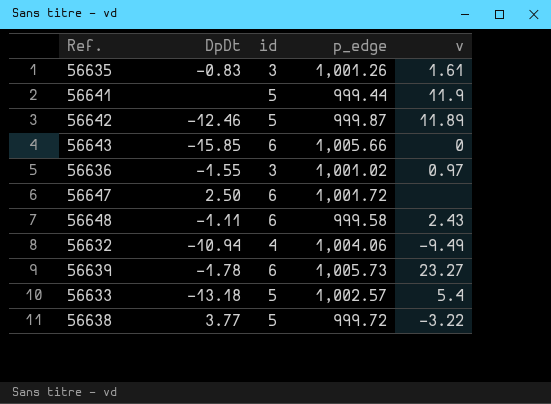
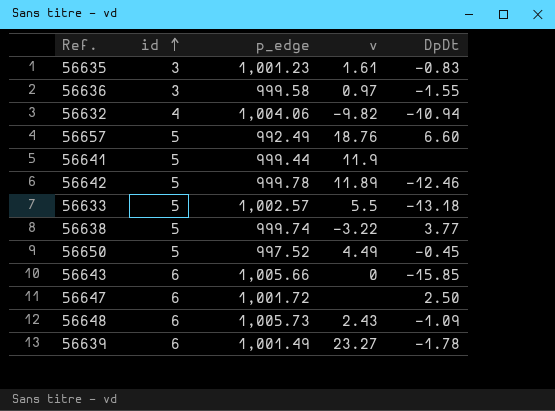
row order: none -> id ascending
column DpDt | position: 2 -> 5
56635 | p_edge: 1,001.26 -> 1,001.23
56636 | p_edge: 1,001.02 -> 999.58
56632 | v: -9.49 -> -9.82
row 56657: none -> 5 | 992.49 | 18.76 | 6.60
56642 | p_edge: 999.87 -> 999.78
56633 | v: 5.4 -> 5.5
56638 | p_edge: 999.72 -> 999.74
row 56650: none -> 5 | 997.52 | 4.49 | -0.45
56648 | p_edge: 999.58 -> 1,005.73
56648 | DpDt: -1.11 -> -1.09
56639 | p_edge: 1,005.73 -> 1,001.49

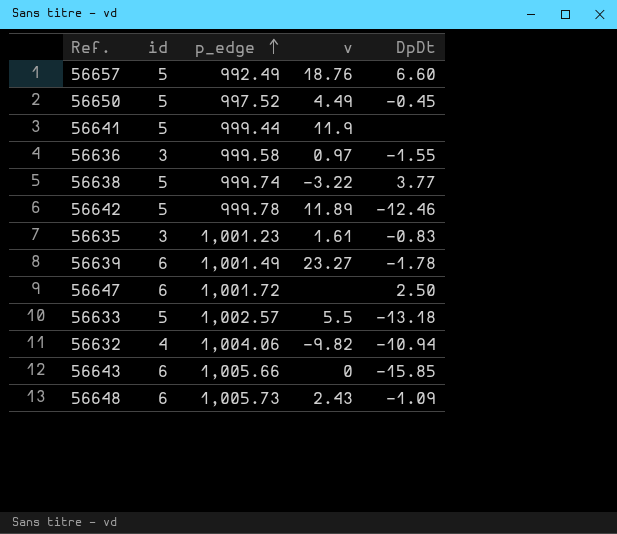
row order: id ascending -> p_edge ascending

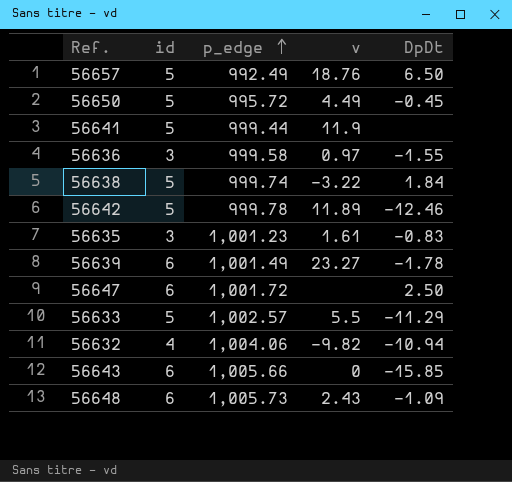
56657 | DpDt: 6.60 -> 6.50
56650 | p_edge: 997.52 -> 995.72
56638 | DpDt: 3.77 -> 1.84
56633 | DpDt: -13.18 -> -11.29

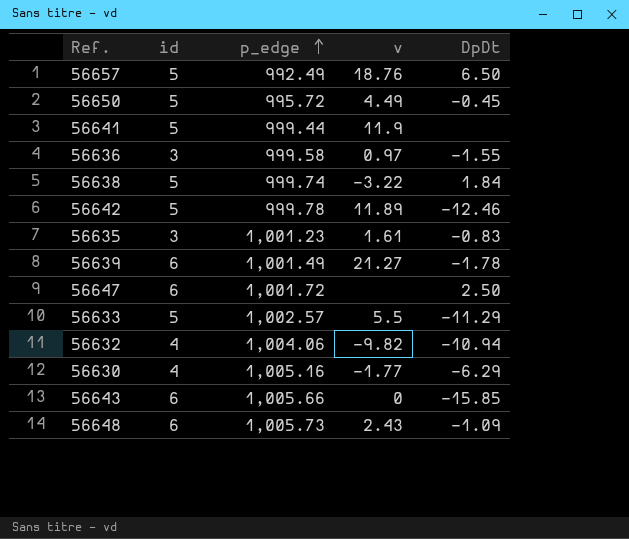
56639 | v: 23.27 -> 21.27
row 56630: none -> 4 | 1,005.16 | -1.77 | -6.29

